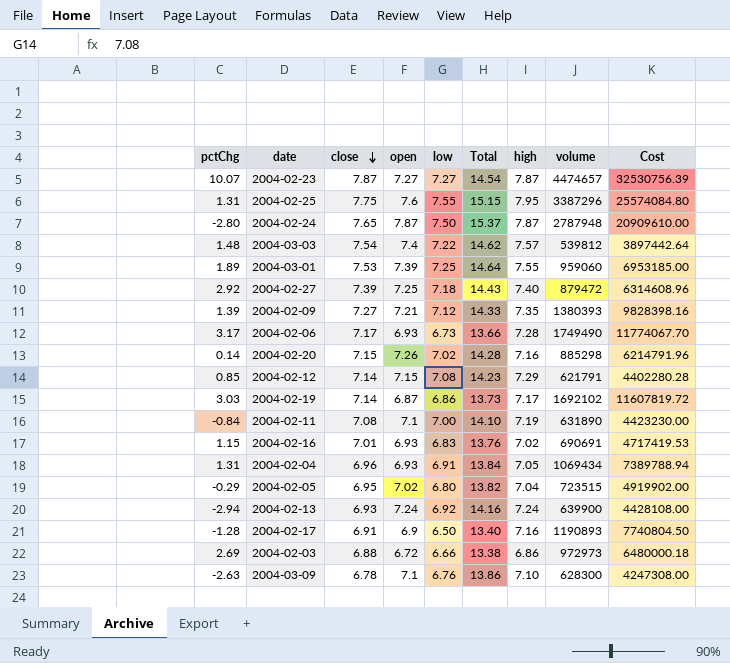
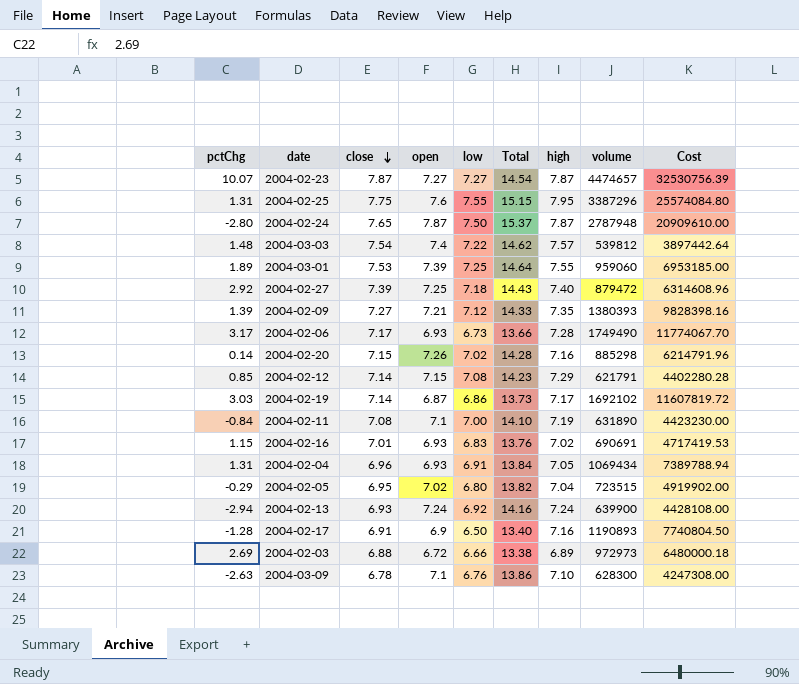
2004-02-03 | high: 6.86 -> 6.89

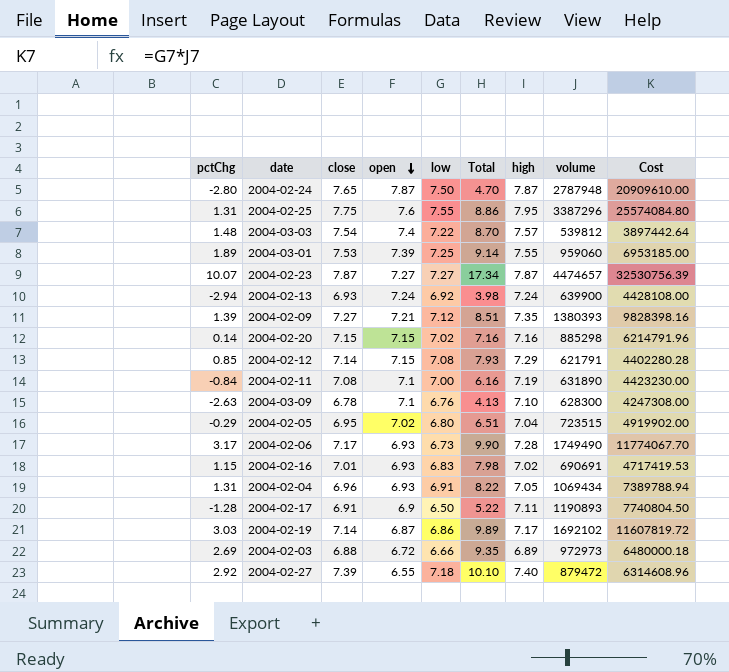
row order: close descending -> open descending
column Total | formula: [open] + [low] -> [pctChg] + [low]
2004-02-20 | open: 7.26 -> 7.15
2004-02-17 | high: 7.16 -> 7.11
2004-02-27 | open: 7.25 -> 6.55

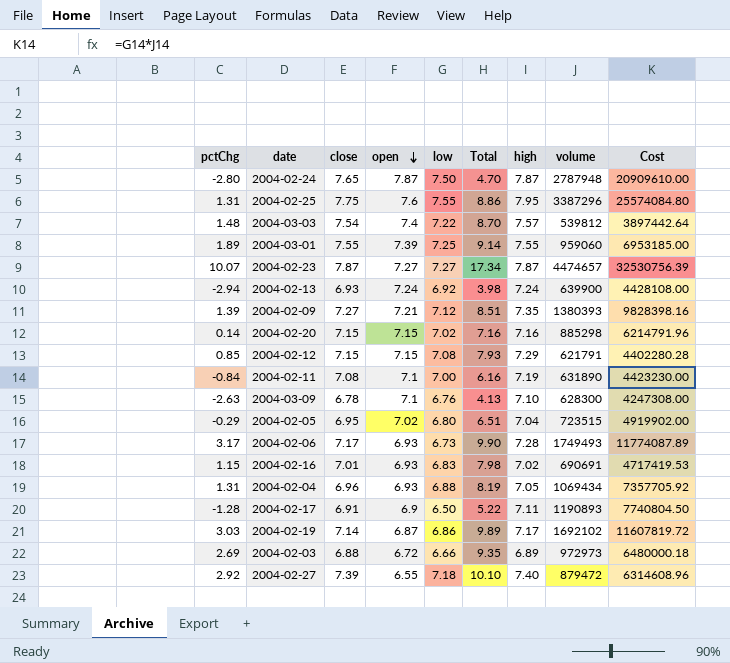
2004-03-01 | close: 7.53 -> 7.55
2004-02-12 | close: 7.14 -> 7.15
2004-02-06 | volume: 1749490 -> 1749493
2004-02-06 | Cost: 11774067.70 -> 11774087.89
2004-02-04 | low: 6.91 -> 6.88
2004-02-04 | Total: 8.22 -> 8.19
2004-02-04 | Cost: 7389788.94 -> 7357705.92

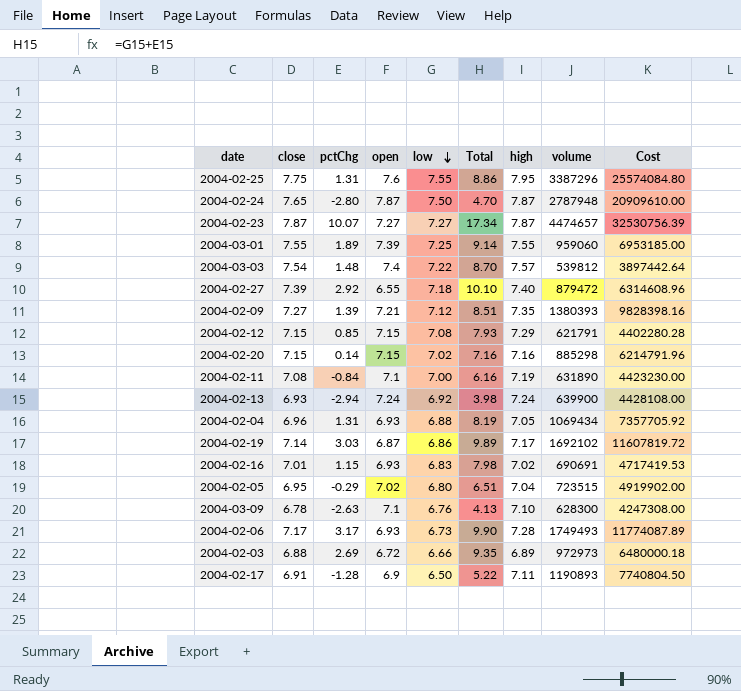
row order: open descending -> low descending
column pctChg | position: 1 -> 3

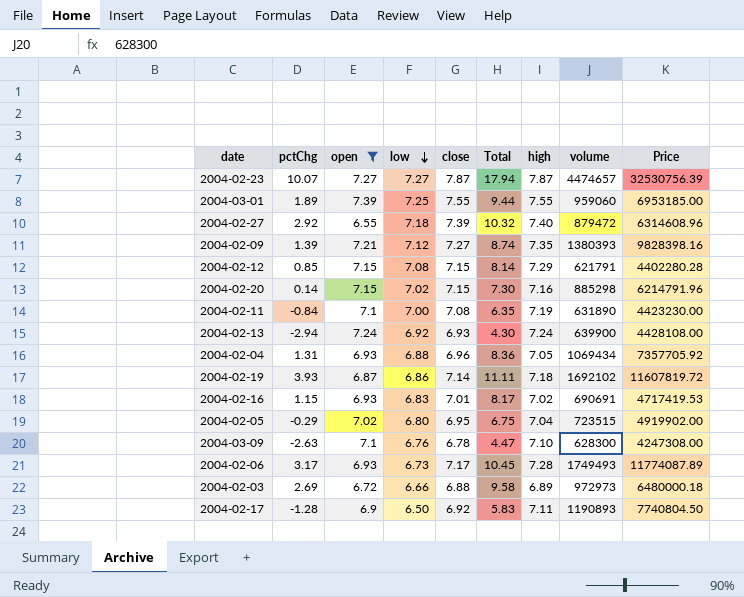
filter: none -> open <= 7.39
column close | position: 2 -> 5
column Total | formula: [pctChg] + [low] -> [pctChg] + [high]
column name: Cost -> Price
2004-02-19 | pctChg: 3.03 -> 3.93
2004-02-19 | high: 7.17 -> 7.18
2004-02-17 | close: 6.91 -> 6.92

